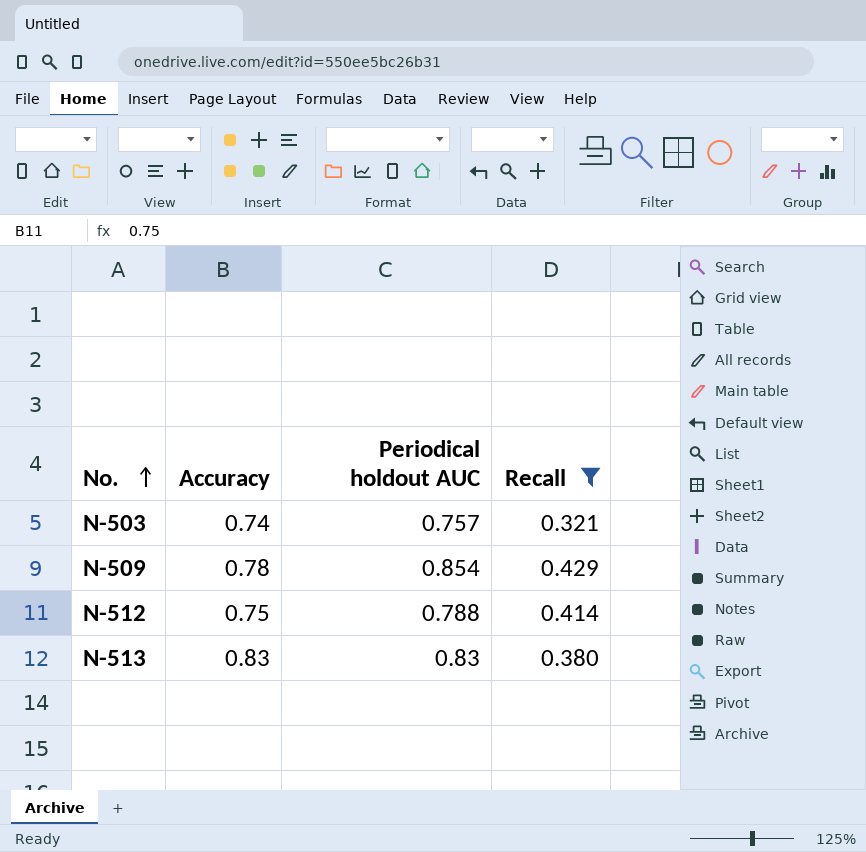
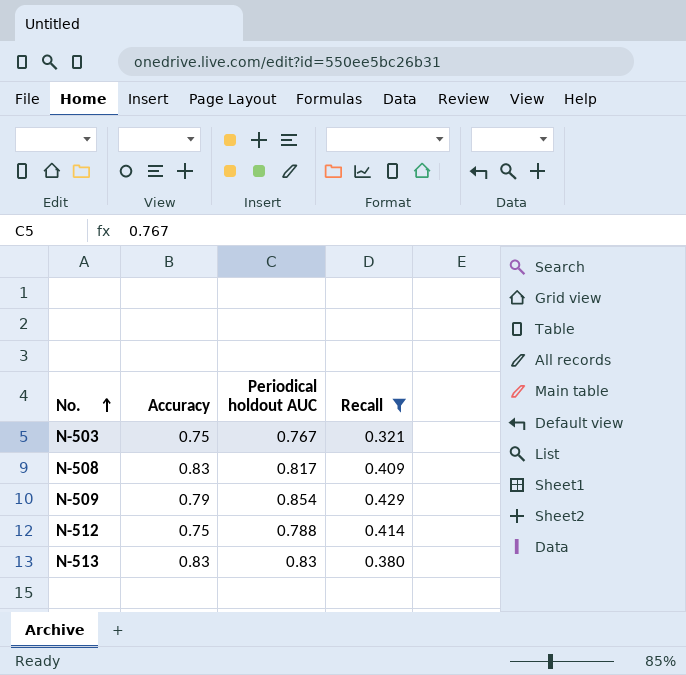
N-503 | Accuracy: 0.74 -> 0.75
N-503 | Periodical holdout AUC: 0.757 -> 0.767
row N-508: none -> 0.83 | 0.817 | 0.409
N-509 | Accuracy: 0.78 -> 0.79

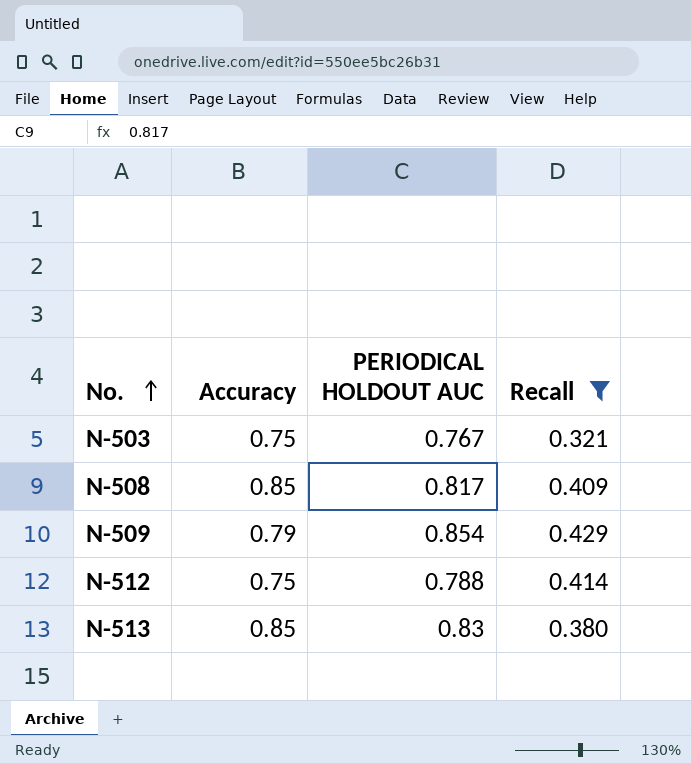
column name: Periodical holdout AUC -> PERIODICAL HOLDOUT AUC
N-508 | Accuracy: 0.83 -> 0.85
N-513 | Accuracy: 0.83 -> 0.85

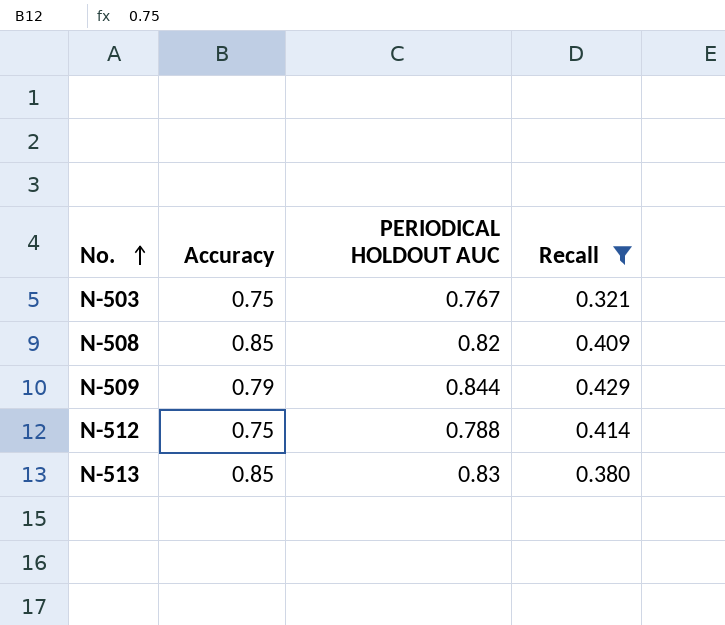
N-508 | PERIODICAL HOLDOUT AUC: 0.817 -> 0.82
N-509 | PERIODICAL HOLDOUT AUC: 0.854 -> 0.844

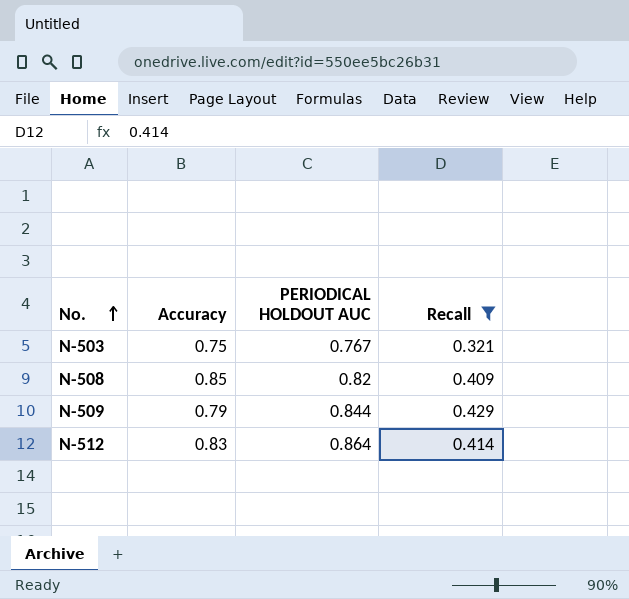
row N-513: 0.85 | 0.83 | 0.380 -> none
N-512 | Accuracy: 0.75 -> 0.83
N-512 | PERIODICAL HOLDOUT AUC: 0.788 -> 0.864

